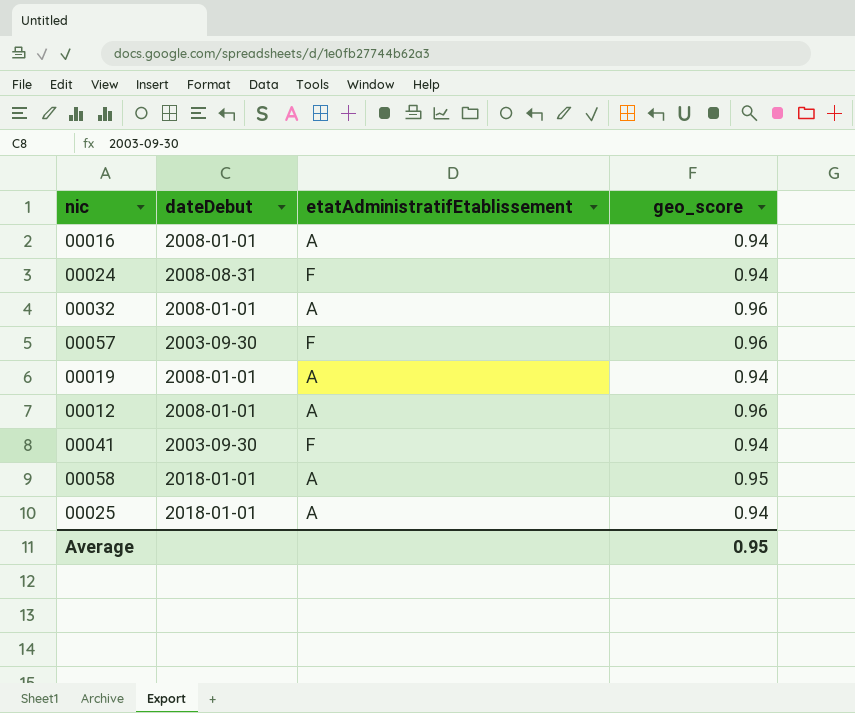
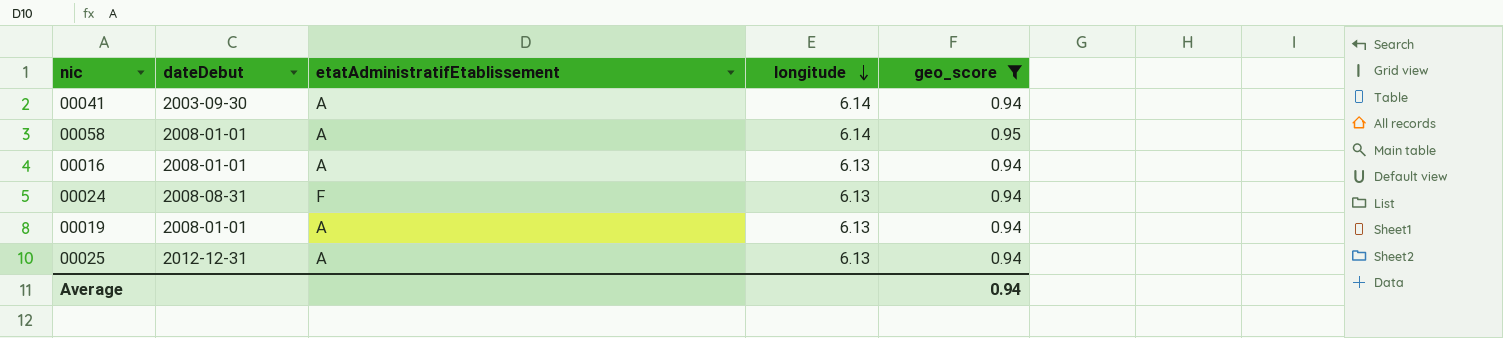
filter: none -> geo_score != 0.96
row order: none -> longitude descending
column longitude | position: none -> 4
00041 | etatAdministratifEtablissement: F -> A
00058 | dateDebut: 2018-01-01 -> 2008-01-01
00025 | dateDebut: 2018-01-01 -> 2012-12-31
Average | geo_score: 0.95 -> 0.94

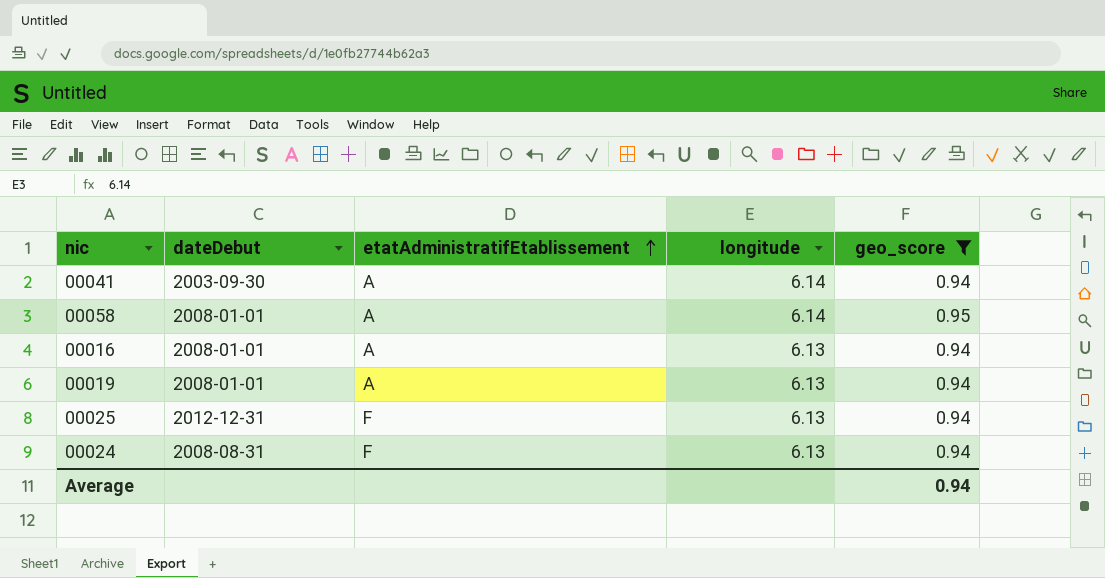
row order: longitude descending -> etatAdministratifEtablissement ascending
00025 | etatAdministratifEtablissement: A -> F

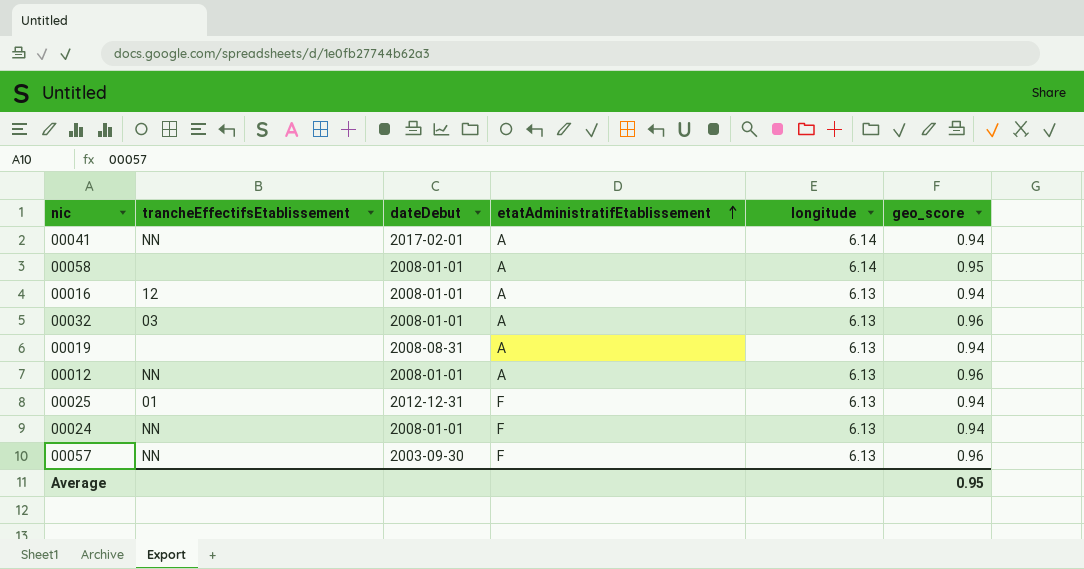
filter: geo_score != 0.96 -> none
column trancheEffectifsEtablissement | position: none -> 2
00041 | dateDebut: 2003-09-30 -> 2017-02-01
00019 | dateDebut: 2008-01-01 -> 2008-08-31
00024 | dateDebut: 2008-08-31 -> 2008-01-01
Average | geo_score: 0.94 -> 0.95

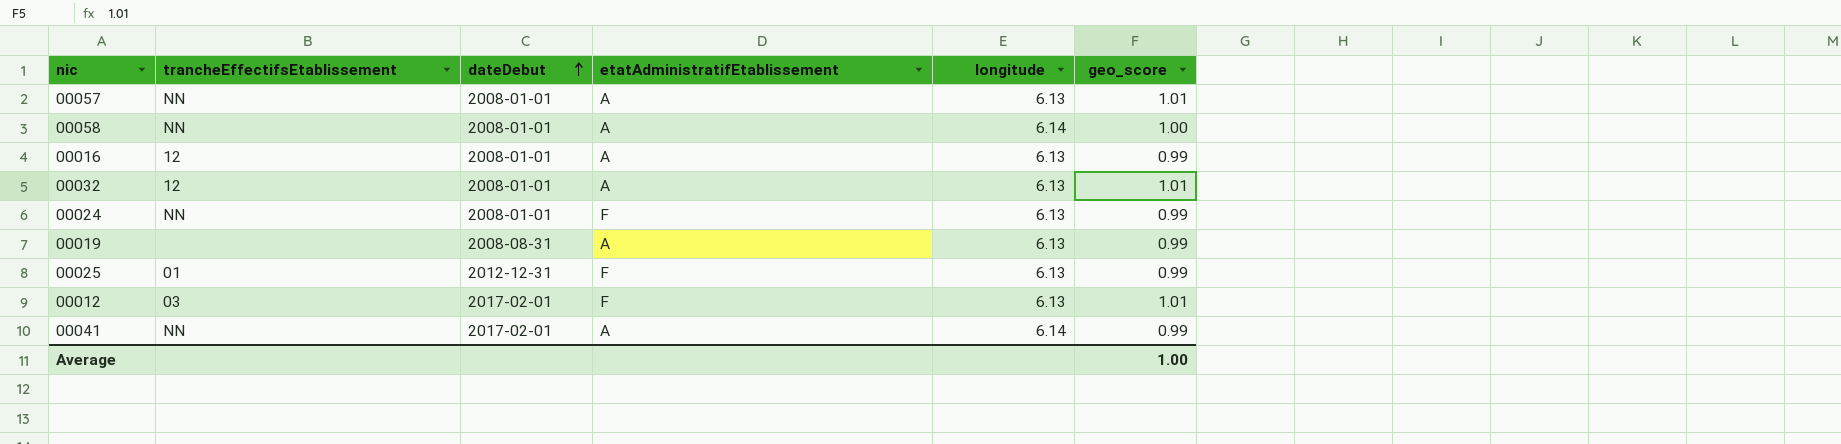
row order: etatAdministratifEtablissement ascending -> dateDebut ascending
00057 | dateDebut: 2003-09-30 -> 2008-01-01
00057 | etatAdministratifEtablissement: F -> A
00057 | geo_score: 0.96 -> 1.01
00058 | trancheEffectifsEtablissement: none -> NN
00058 | geo_score: 0.95 -> 1.00
00016 | geo_score: 0.94 -> 0.99
00032 | trancheEffectifsEtablissement: 03 -> 12
00032 | geo_score: 0.96 -> 1.01
00024 | geo_score: 0.94 -> 0.99
00019 | geo_score: 0.94 -> 0.99
00025 | geo_score: 0.94 -> 0.99
00012 | trancheEffectifsEtablissement: NN -> 03
00012 | dateDebut: 2008-01-01 -> 2017-02-01
00012 | etatAdministratifEtablissement: A -> F
00012 | geo_score: 0.96 -> 1.01
00041 | geo_score: 0.94 -> 0.99
Average | geo_score: 0.95 -> 1.00

